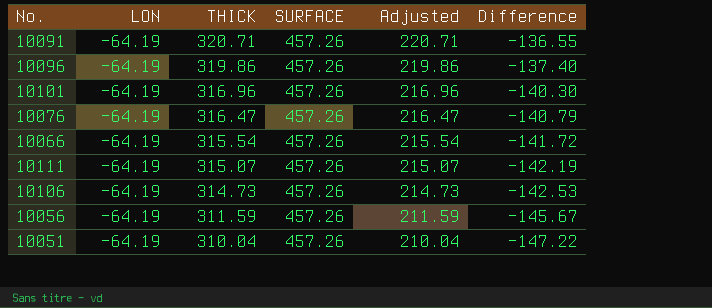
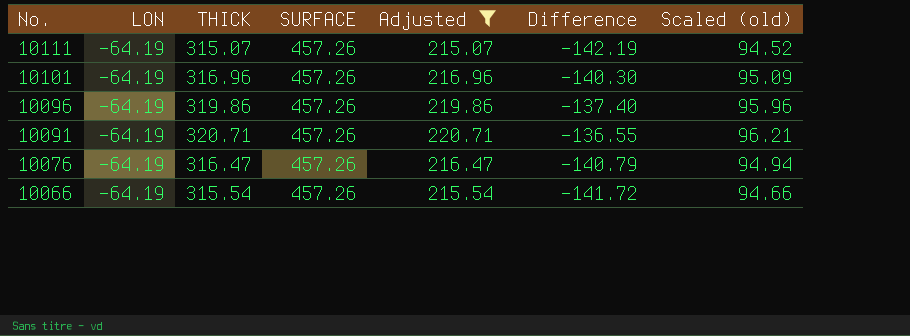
filter: none -> Adjusted >= 215.07
row order: THICK descending -> No. descending
column Scaled (old) | formula: none -> [THICK] * 0.3

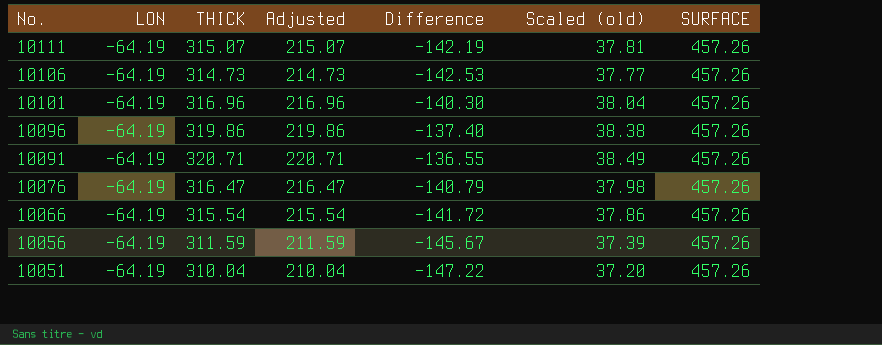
filter: Adjusted >= 215.07 -> none
column Scaled (old) | formula: [THICK] * 0.3 -> [THICK] * 0.12
column SURFACE | position: 4 -> 7

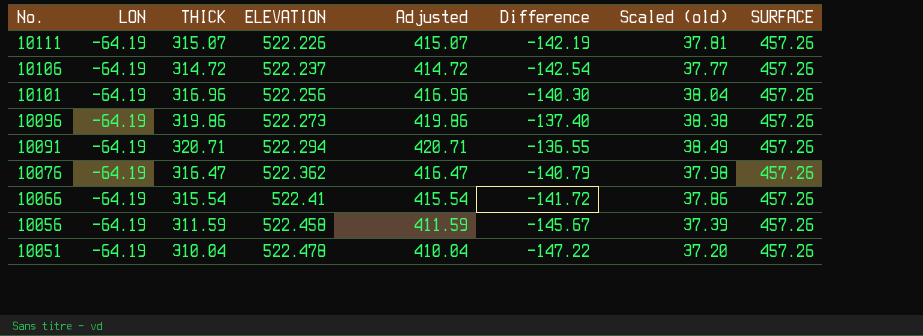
column ELEVATION | position: none -> 4
column Adjusted | formula: [THICK] - 100 -> [THICK] + 100
10106 | THICK: 314.73 -> 314.72
10106 | Difference: -142.53 -> -142.54

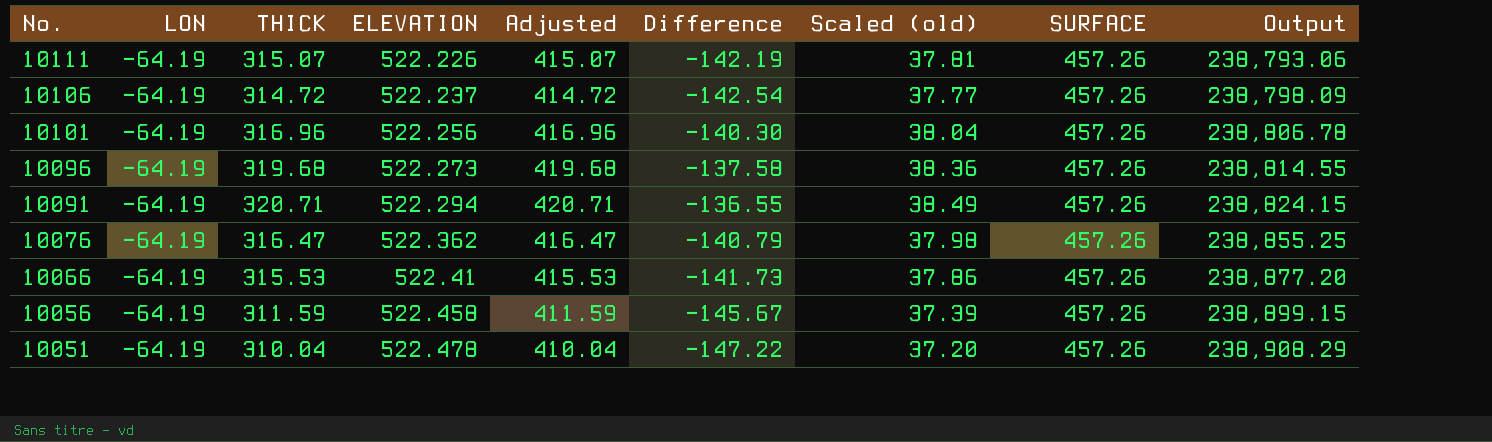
column Output | formula: none -> [ELEVATION] * [SURFACE]
10096 | THICK: 319.86 -> 319.68
10096 | Adjusted: 419.86 -> 419.68
10096 | Difference: -137.40 -> -137.58
10096 | Scaled (old): 38.38 -> 38.36
10066 | THICK: 315.54 -> 315.53
10066 | Adjusted: 415.54 -> 415.53
10066 | Difference: -141.72 -> -141.73

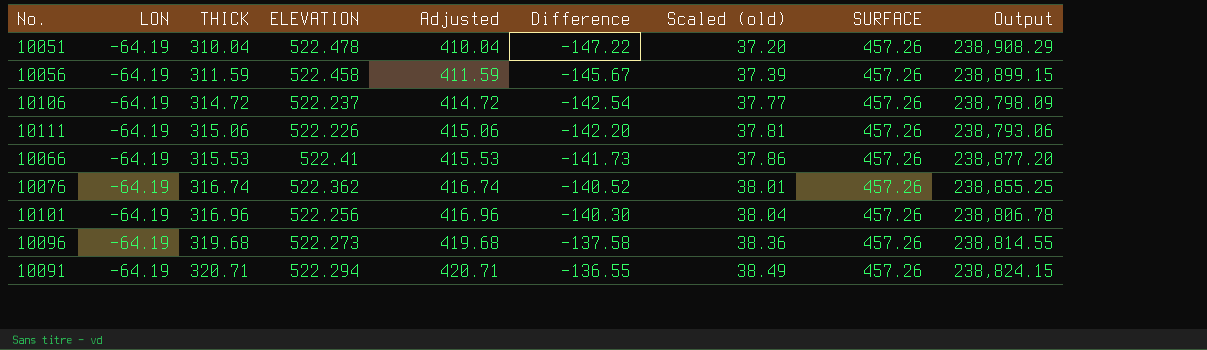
row order: No. descending -> THICK ascending
10111 | THICK: 315.07 -> 315.06
10111 | Adjusted: 415.07 -> 415.06
10111 | Difference: -142.19 -> -142.20
10076 | THICK: 316.47 -> 316.74
10076 | Adjusted: 416.47 -> 416.74
10076 | Difference: -140.79 -> -140.52
10076 | Scaled (old): 37.98 -> 38.01

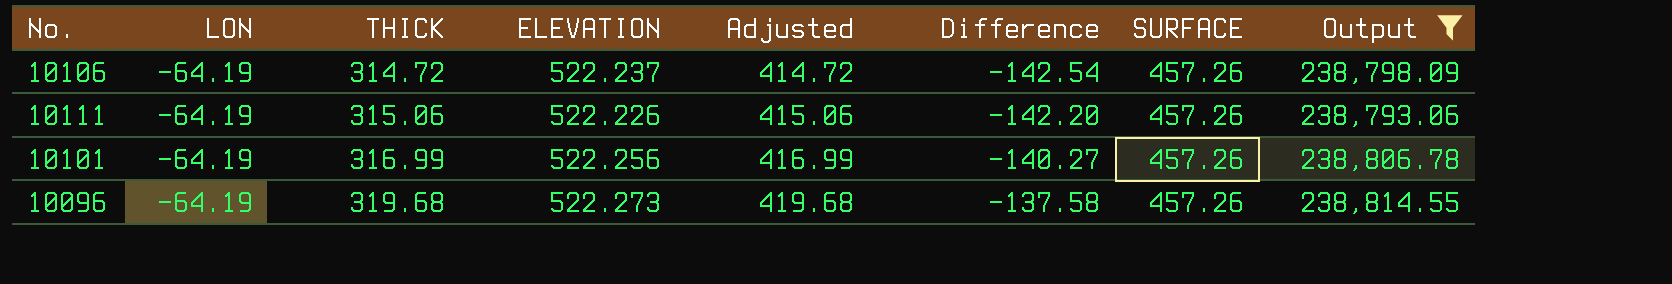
filter: none -> Output <= 238,814.55
column Scaled (old) | formula: [THICK] * 0.12 -> none
10101 | THICK: 316.96 -> 316.99
10101 | Adjusted: 416.96 -> 416.99
10101 | Difference: -140.30 -> -140.27

